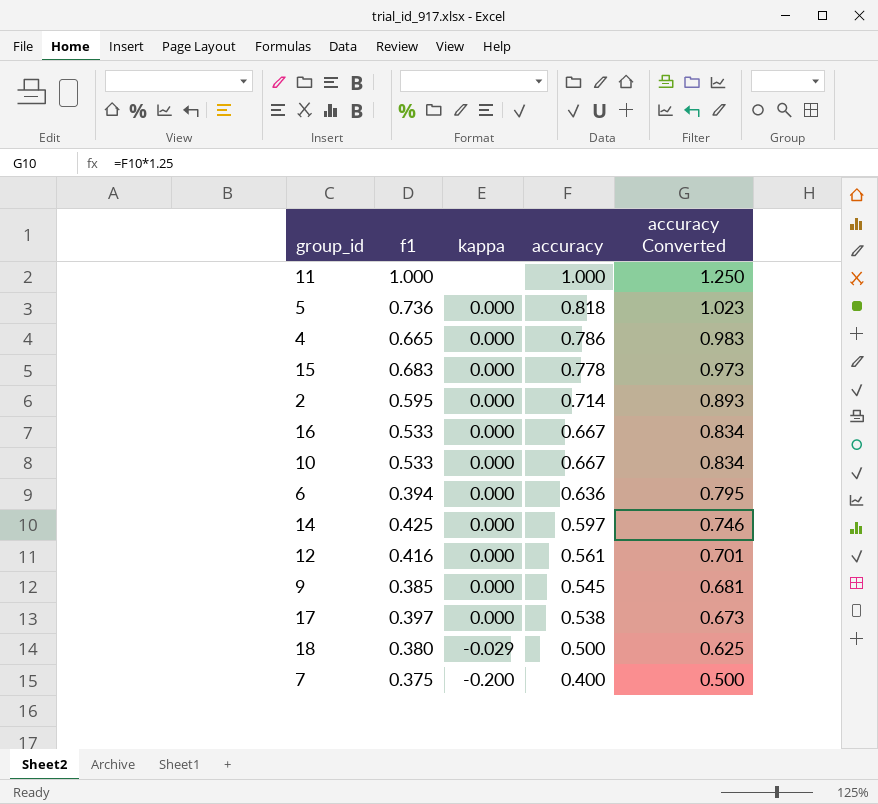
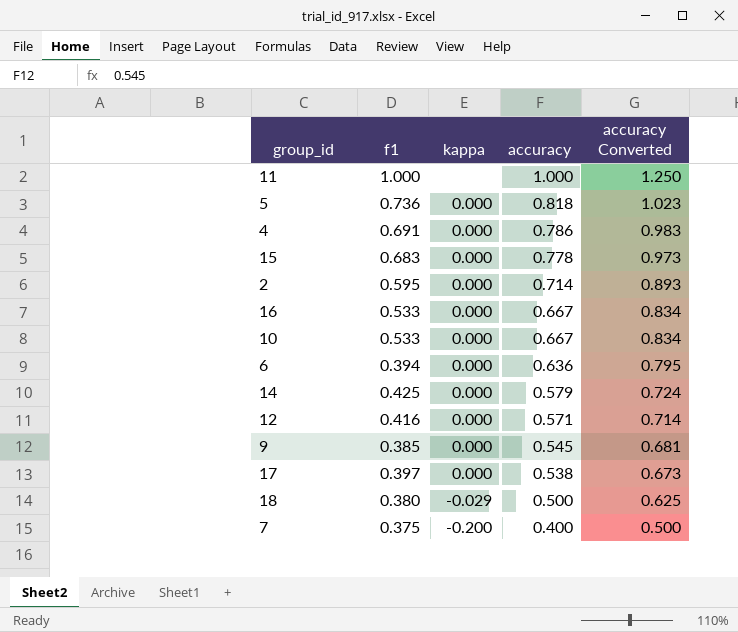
4 | f1: 0.665 -> 0.691
14 | accuracy: 0.597 -> 0.579
14 | accuracy Converted: 0.746 -> 0.724
12 | accuracy: 0.561 -> 0.571
12 | accuracy Converted: 0.701 -> 0.714

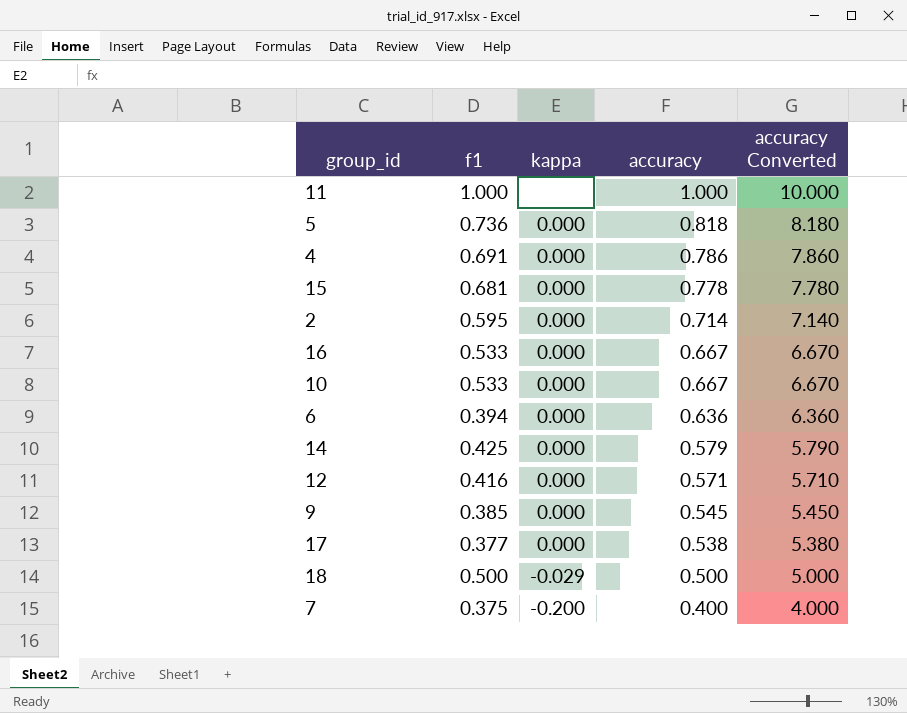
column accuracy Converted | formula: [accuracy] * 1.25 -> [accuracy] * 10
15 | f1: 0.683 -> 0.681
17 | f1: 0.397 -> 0.377
18 | f1: 0.380 -> 0.500

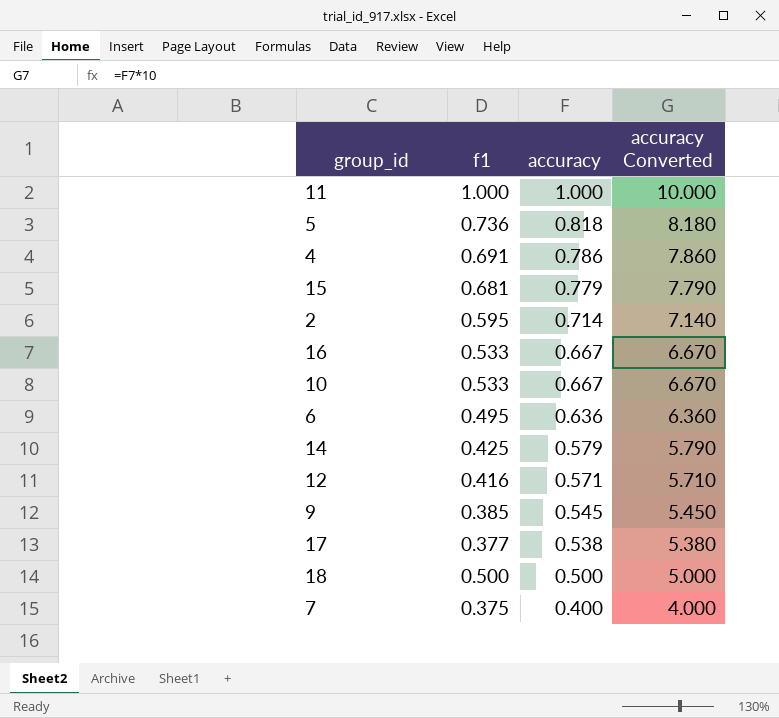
column kappa | position: 3 -> none
15 | accuracy: 0.778 -> 0.779
15 | accuracy Converted: 7.780 -> 7.790
6 | f1: 0.394 -> 0.495

